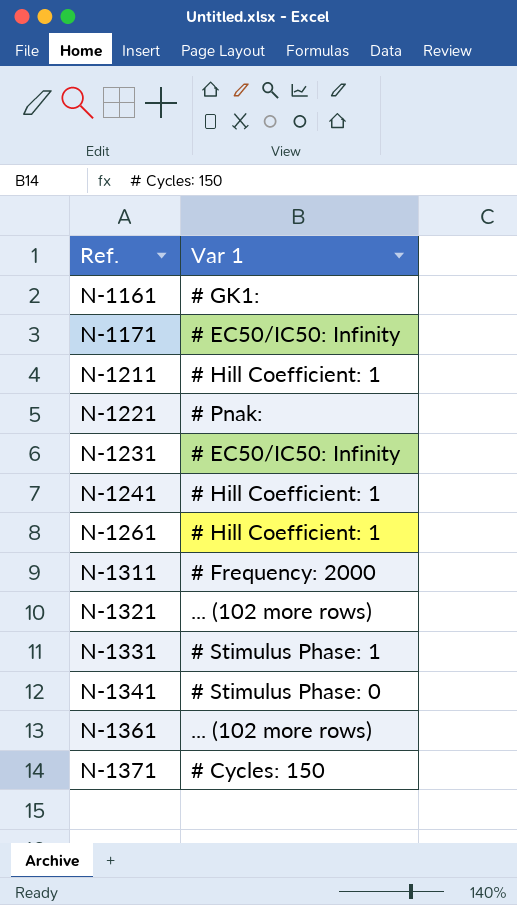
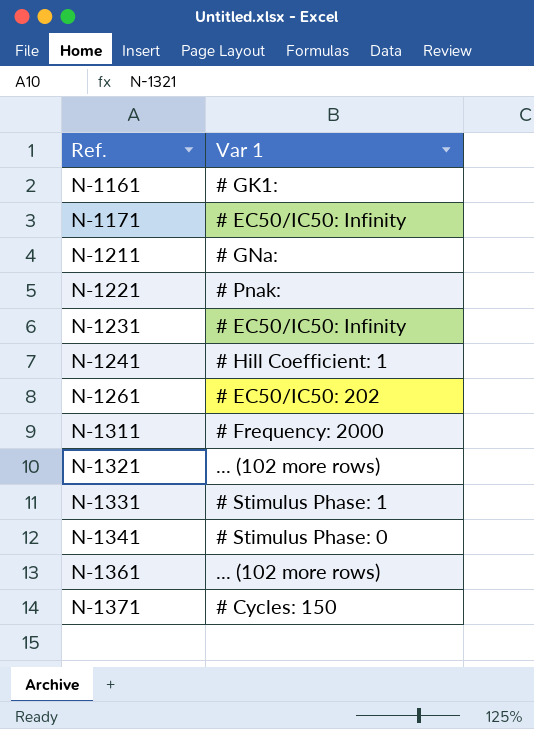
N-1211 | Var 1: # Hill Coefficient: 1 -> # GNa:
N-1261 | Var 1: # Hill Coefficient: 1 -> # EC50/IC50: 202

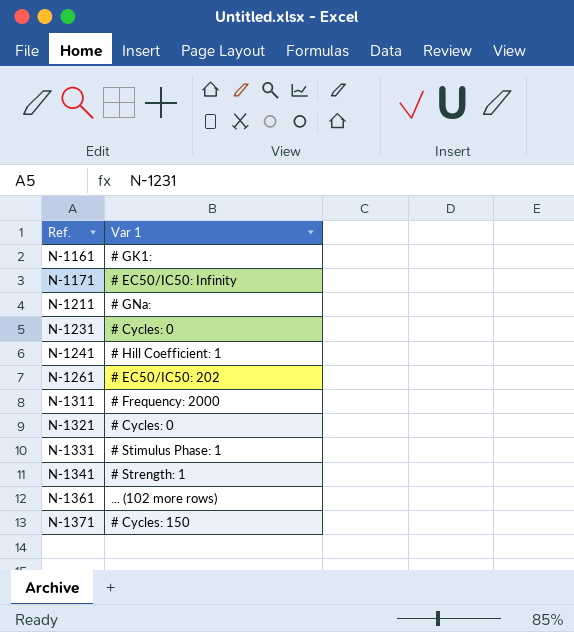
row N-1221: # Pnak: -> none
N-1231 | Var 1: # EC50/IC50: Infinity -> # Cycles: 0
N-1321 | Var 1: ... (102 more rows) -> # Cycles: 0
N-1341 | Var 1: # Stimulus Phase: 0 -> # Strength: 1

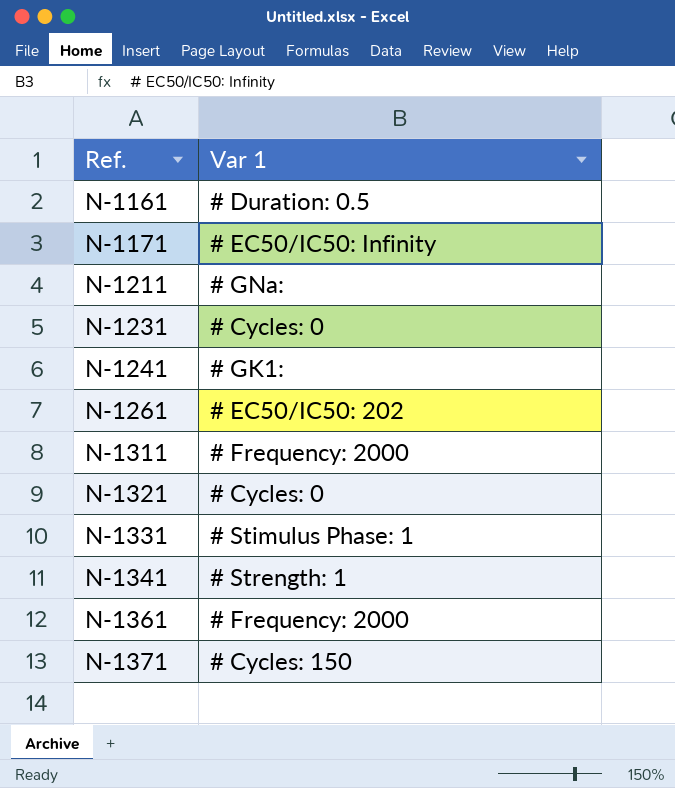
N-1161 | Var 1: # GK1: -> # Duration: 0.5
N-1241 | Var 1: # Hill Coefficient: 1 -> # GK1:
N-1361 | Var 1: ... (102 more rows) -> # Frequency: 2000

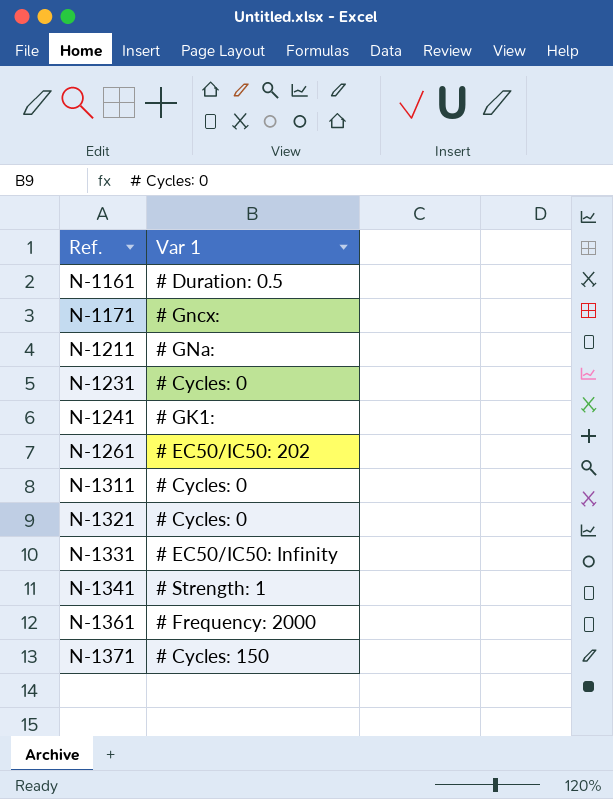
N-1171 | Var 1: # EC50/IC50: Infinity -> # Gncx:
N-1311 | Var 1: # Frequency: 2000 -> # Cycles: 0
N-1331 | Var 1: # Stimulus Phase: 1 -> # EC50/IC50: Infinity

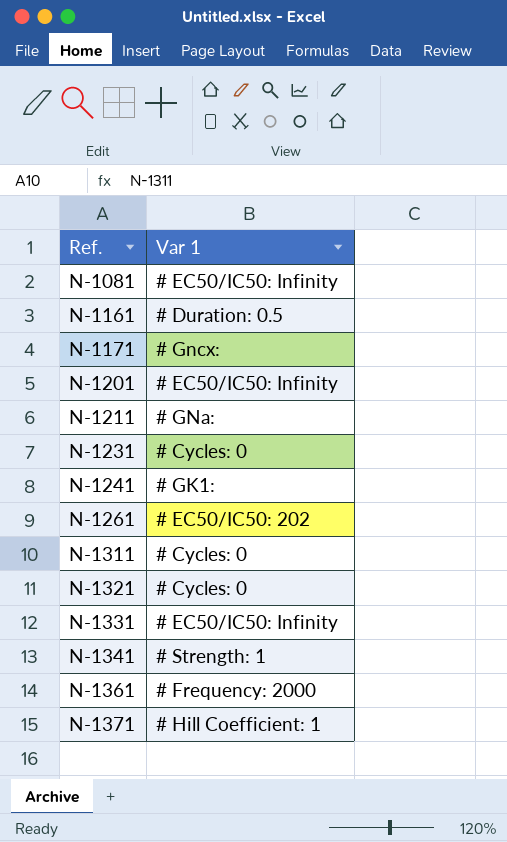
row N-1081: none -> # EC50/IC50: Infinity
row N-1201: none -> # EC50/IC50: Infinity
N-1371 | Var 1: # Cycles: 150 -> # Hill Coefficient: 1

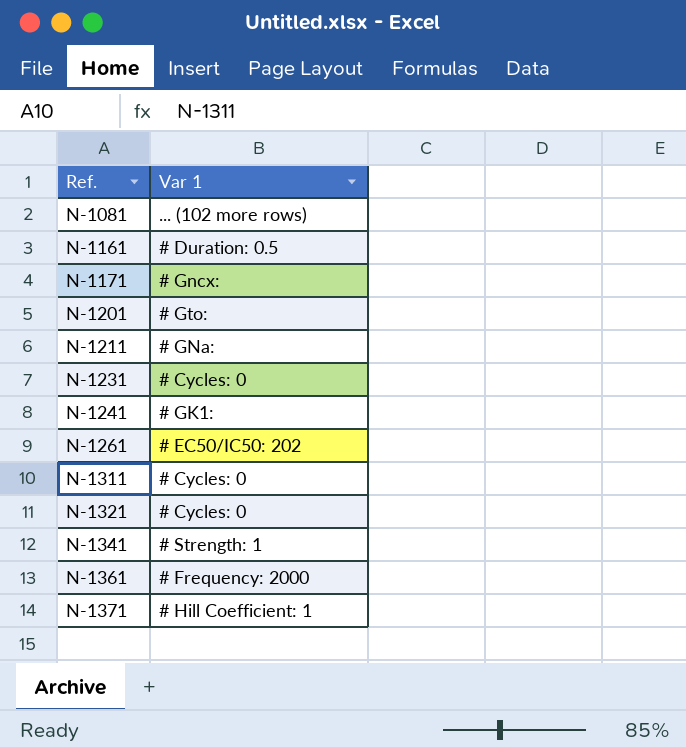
row N-1331: # EC50/IC50: Infinity -> none
N-1081 | Var 1: # EC50/IC50: Infinity -> ... (102 more rows)
N-1201 | Var 1: # EC50/IC50: Infinity -> # Gto:

